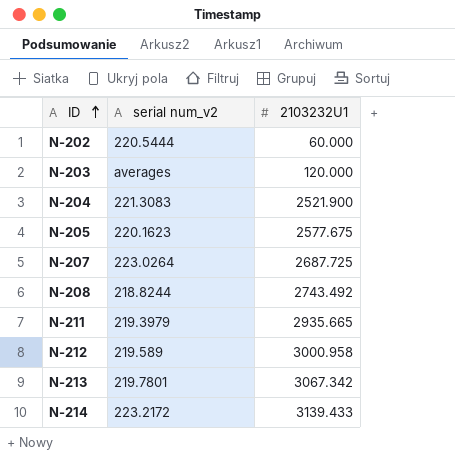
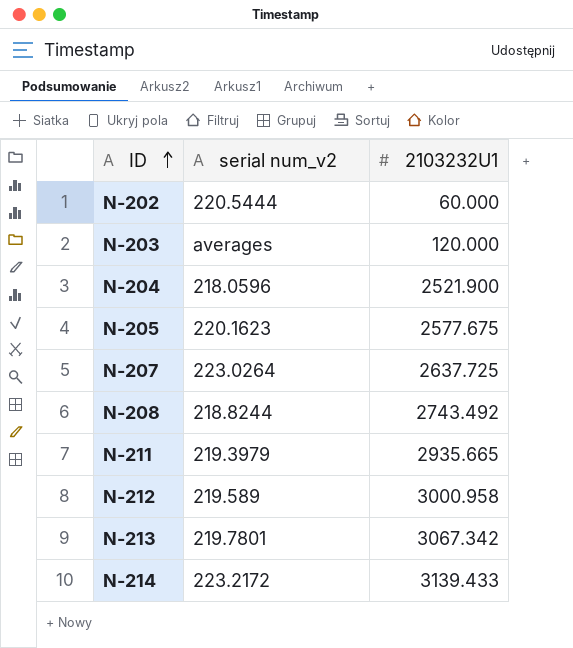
N-204 | serial num_v2: 221.3083 -> 218.0596
N-207 | 2103232U1: 2687.725 -> 2637.725

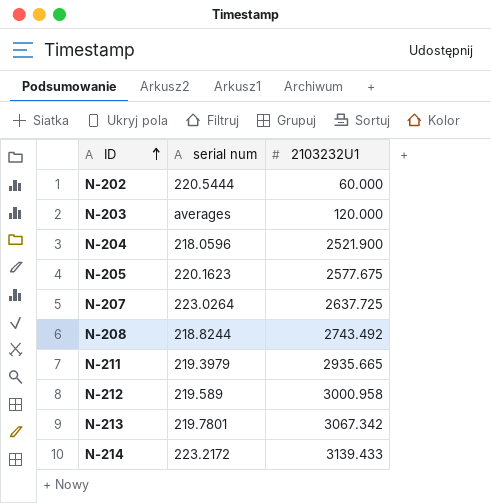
column name: serial num_v2 -> serial num

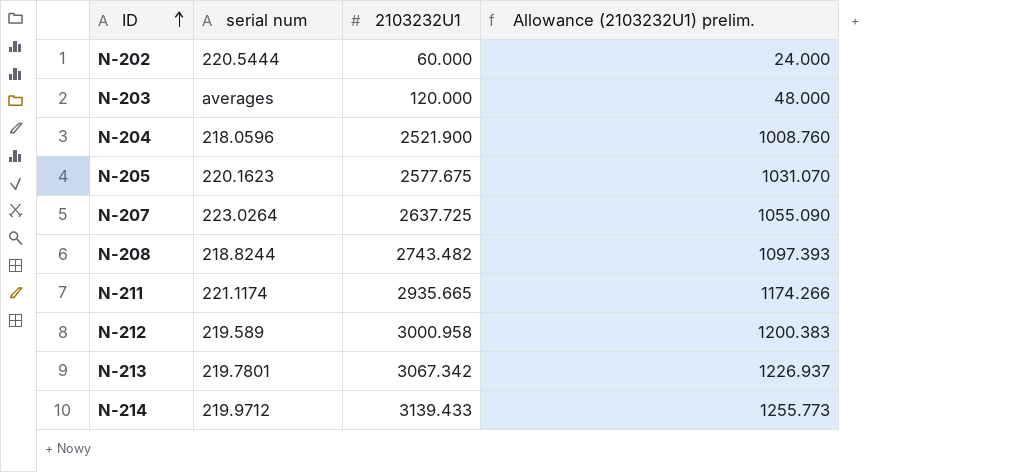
column Allowance (2103232U1) prelim. | formula: none -> [2103232U1] * 0.4
N-208 | 2103232U1: 2743.492 -> 2743.482
N-211 | serial num: 219.3979 -> 221.1174
N-214 | serial num: 223.2172 -> 219.9712

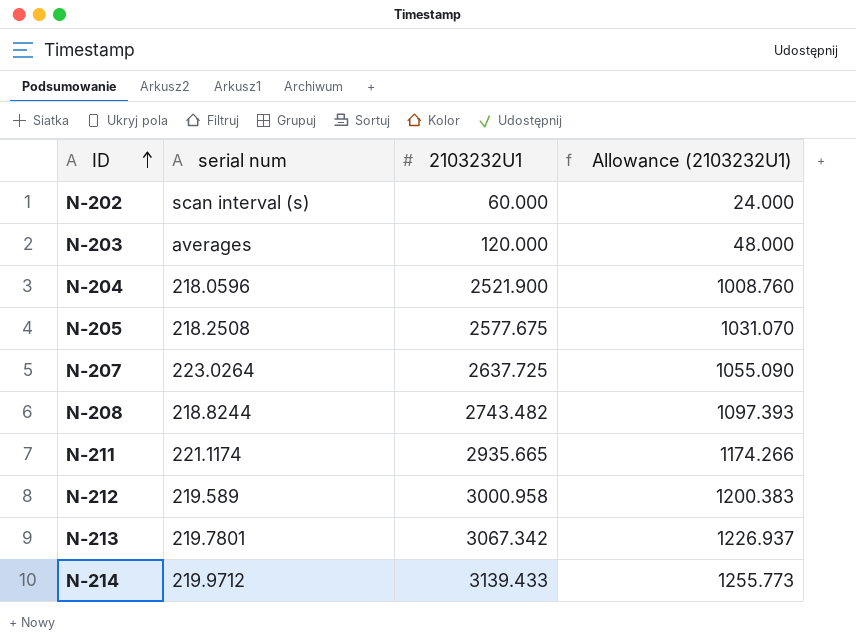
column name: Allowance (2103232U1) prelim. -> Allowance (2103232U1)
N-202 | serial num: 220.5444 -> scan interval (s)
N-205 | serial num: 220.1623 -> 218.2508

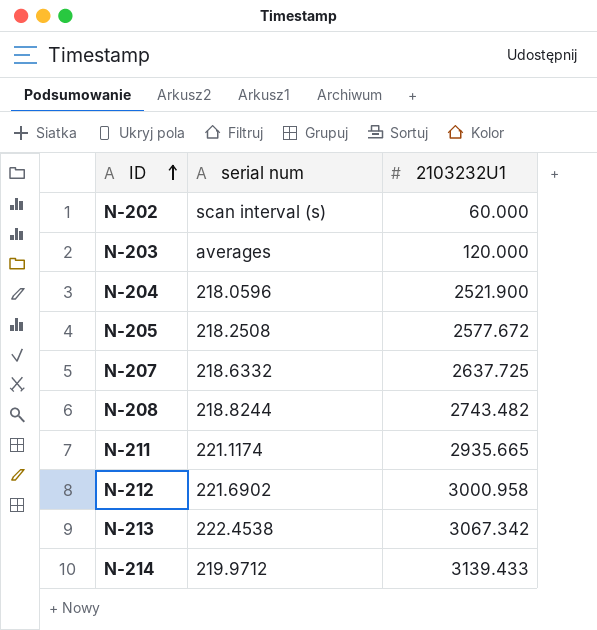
column Allowance (2103232U1) | formula: [2103232U1] * 0.4 -> none
N-205 | 2103232U1: 2577.675 -> 2577.672
N-207 | serial num: 223.0264 -> 218.6332
N-212 | serial num: 219.589 -> 221.6902
N-213 | serial num: 219.7801 -> 222.4538

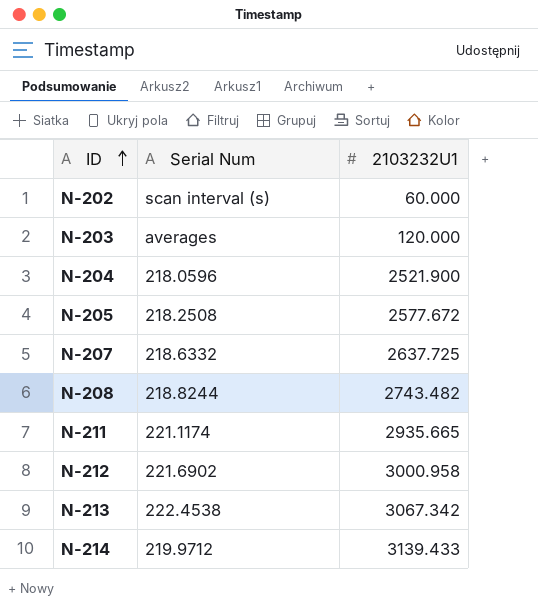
column name: serial num -> Serial Num

